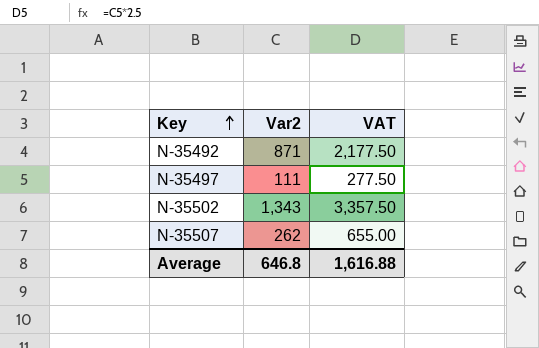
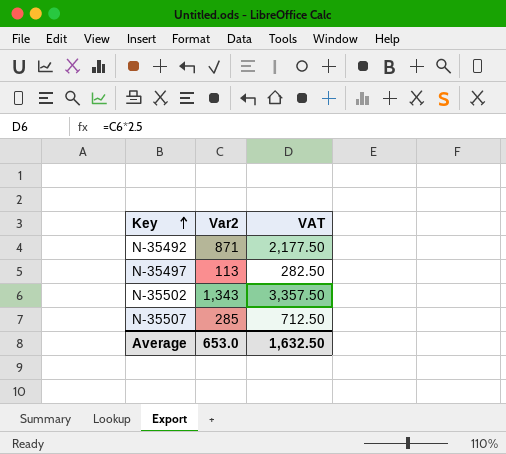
N-35497 | Var2: 111 -> 113
N-35497 | VAT: 277.50 -> 282.50
N-35507 | Var2: 262 -> 285
N-35507 | VAT: 655.00 -> 712.50
Average | Var2: 646.8 -> 653.0
Average | VAT: 1,616.88 -> 1,632.50

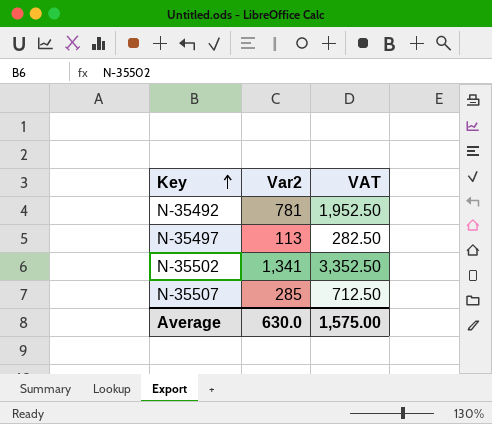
N-35492 | Var2: 871 -> 781
N-35492 | VAT: 2,177.50 -> 1,952.50
N-35502 | Var2: 1,343 -> 1,341
N-35502 | VAT: 3,357.50 -> 3,352.50
Average | Var2: 653.0 -> 630.0
Average | VAT: 1,632.50 -> 1,575.00

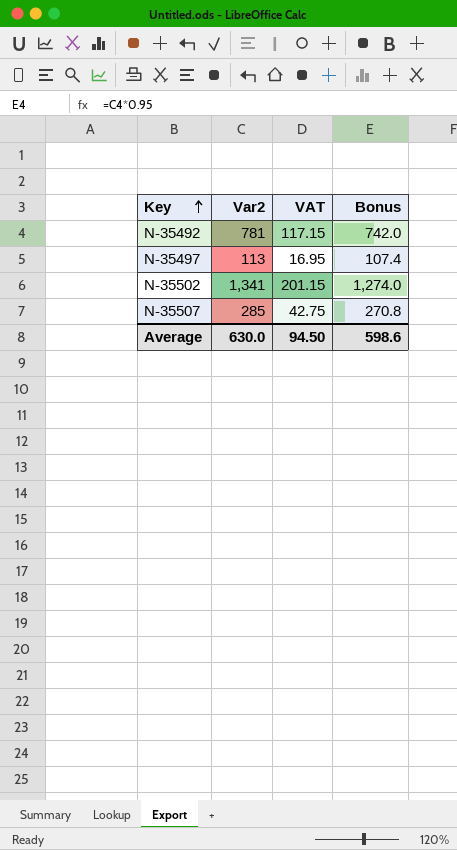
column VAT | formula: [Var2] * 2.5 -> [Var2] * 0.15
column Bonus | formula: none -> [Var2] * 0.95
Average | VAT: 1,575.00 -> 94.50

